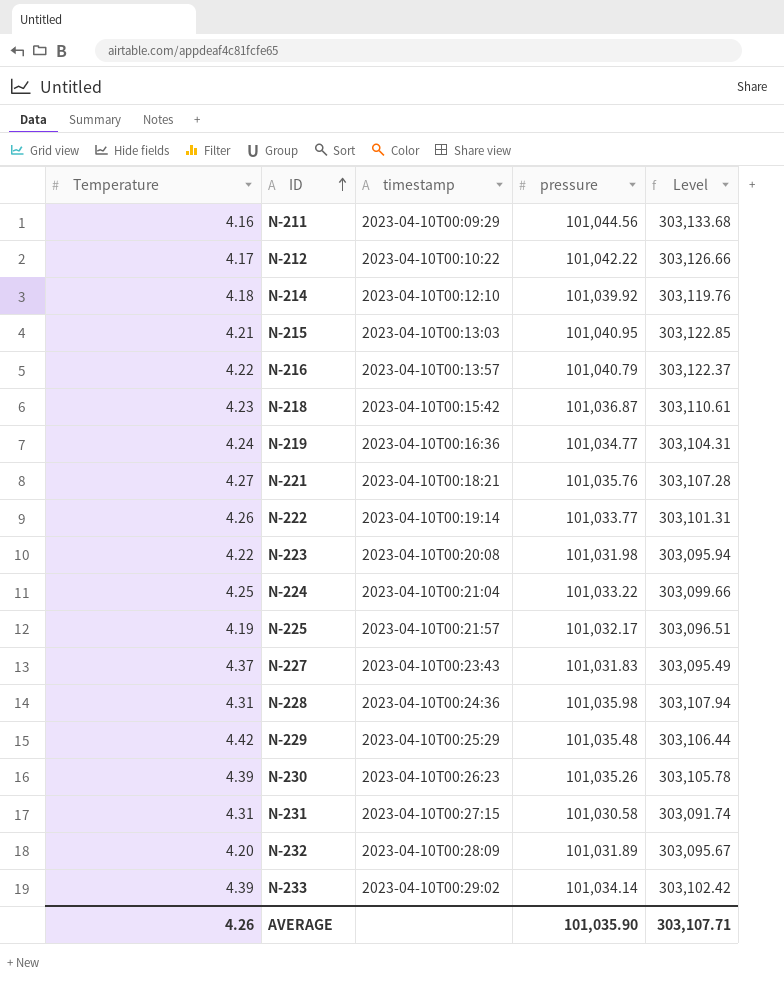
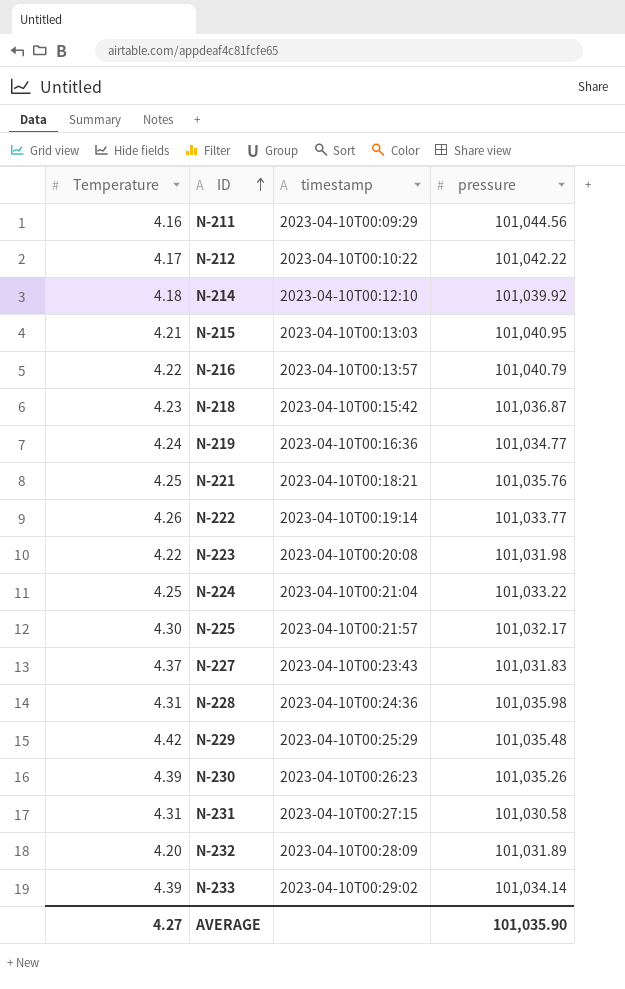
column Level | formula: [pressure] * 3 -> none
N-221 | Temperature: 4.27 -> 4.25
N-225 | Temperature: 4.19 -> 4.30
AVERAGE | Temperature: 4.26 -> 4.27

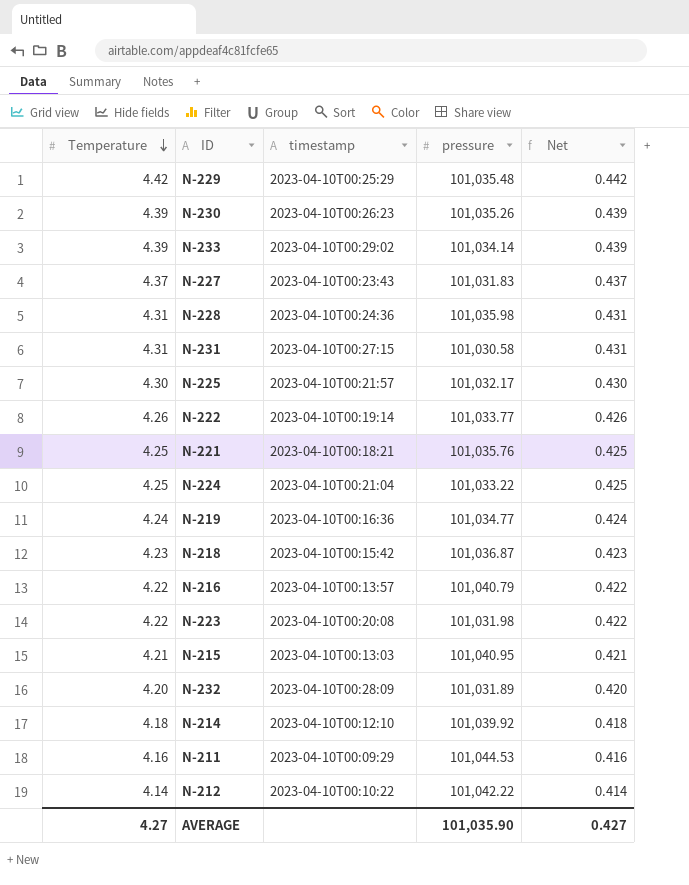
row order: ID ascending -> Temperature descending
column Net | formula: none -> [Temperature] * 0.1
N-211 | pressure: 101,044.56 -> 101,044.53
N-212 | Temperature: 4.17 -> 4.14

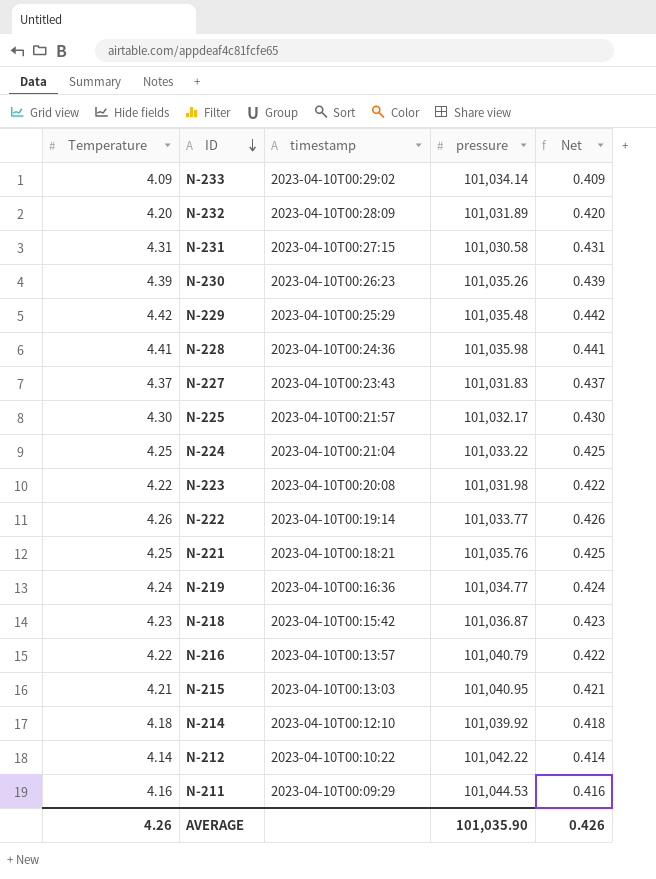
row order: Temperature descending -> ID descending
N-233 | Temperature: 4.39 -> 4.09
N-233 | Net: 0.439 -> 0.409
N-228 | Temperature: 4.31 -> 4.41
N-228 | Net: 0.431 -> 0.441
AVERAGE | Temperature: 4.27 -> 4.26
AVERAGE | Net: 0.427 -> 0.426

